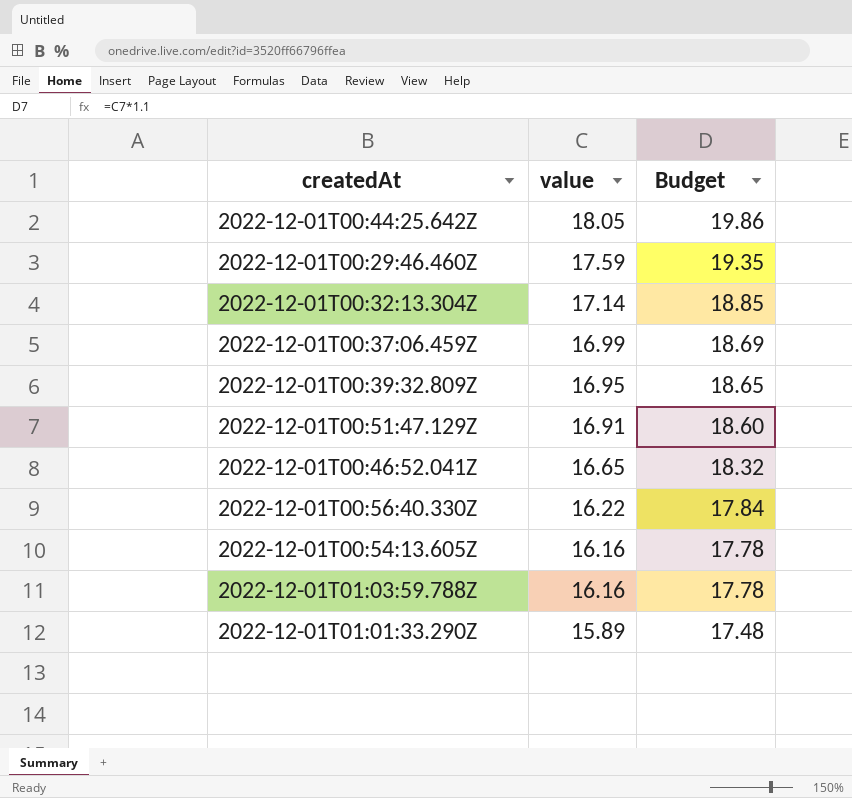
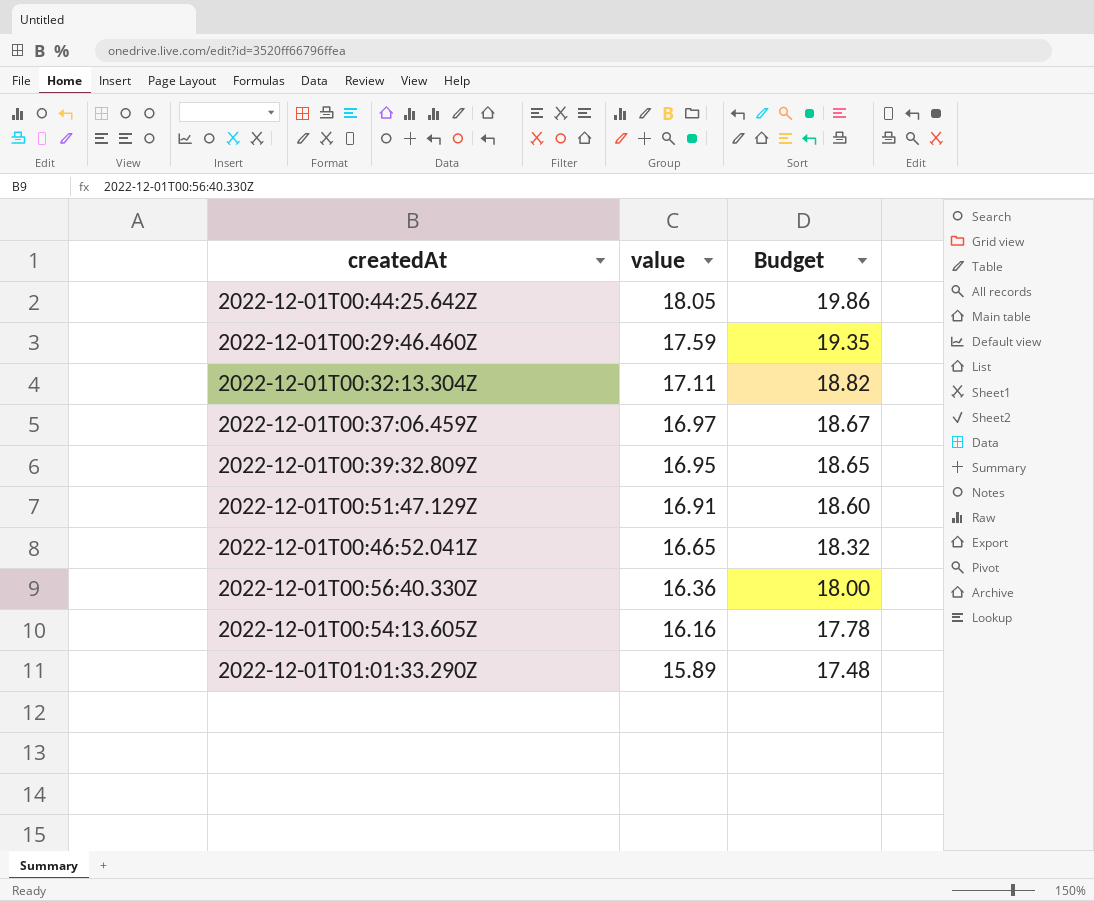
row 2022-12-01T01:03:59.788Z: 16.16 | 17.78 -> none
2022-12-01T00:32:13.304Z | value: 17.14 -> 17.11
2022-12-01T00:32:13.304Z | Budget: 18.85 -> 18.82
2022-12-01T00:37:06.459Z | value: 16.99 -> 16.97
2022-12-01T00:37:06.459Z | Budget: 18.69 -> 18.67
2022-12-01T00:56:40.330Z | value: 16.22 -> 16.36
2022-12-01T00:56:40.330Z | Budget: 17.84 -> 18.00

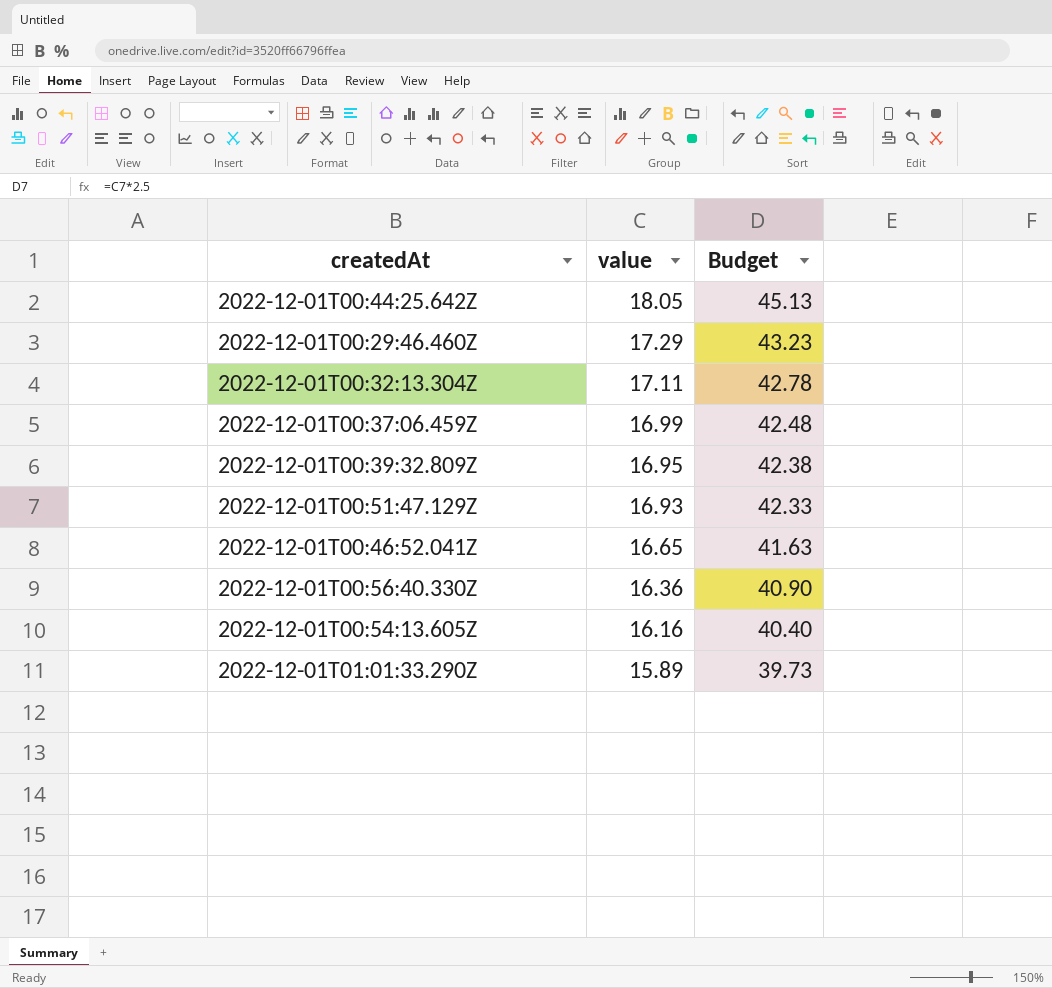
column Budget | formula: [value] * 1.1 -> [value] * 2.5
2022-12-01T00:29:46.460Z | value: 17.59 -> 17.29
2022-12-01T00:37:06.459Z | value: 16.97 -> 16.99
2022-12-01T00:51:47.129Z | value: 16.91 -> 16.93

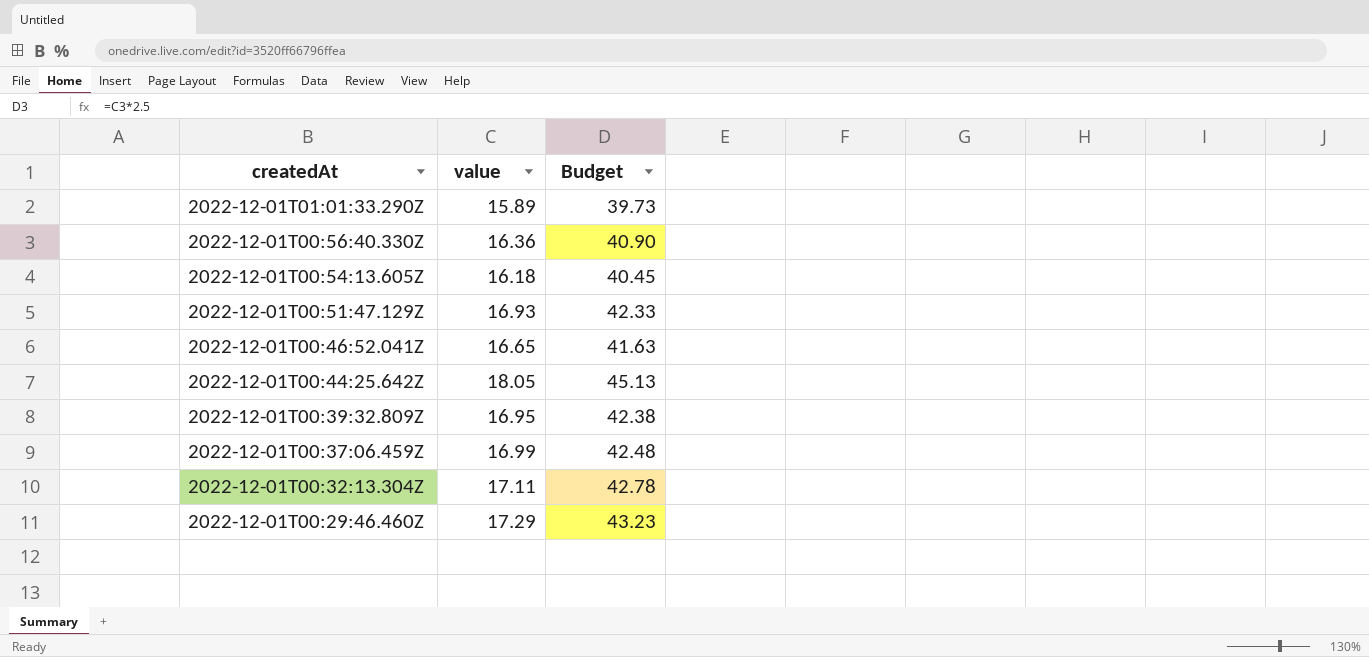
row order: value descending -> createdAt descending
2022-12-01T00:54:13.605Z | value: 16.16 -> 16.18
2022-12-01T00:54:13.605Z | Budget: 40.40 -> 40.45

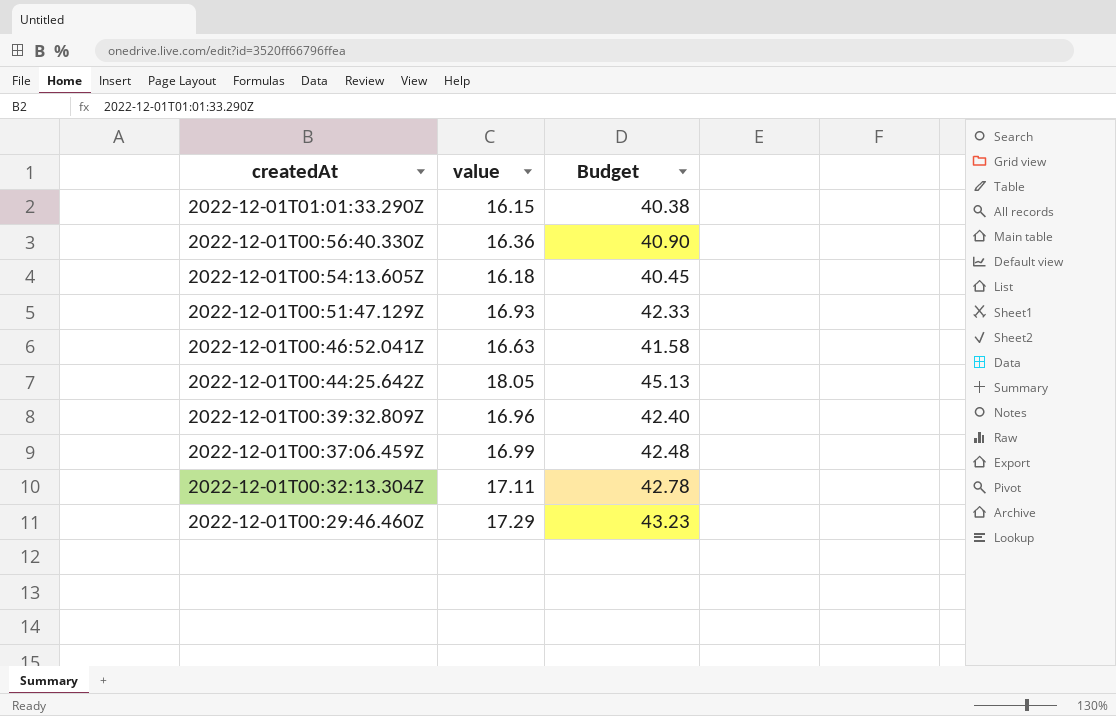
2022-12-01T01:01:33.290Z | value: 15.89 -> 16.15
2022-12-01T01:01:33.290Z | Budget: 39.73 -> 40.38
2022-12-01T00:46:52.041Z | value: 16.65 -> 16.63
2022-12-01T00:46:52.041Z | Budget: 41.63 -> 41.58
2022-12-01T00:39:32.809Z | value: 16.95 -> 16.96
2022-12-01T00:39:32.809Z | Budget: 42.38 -> 42.40

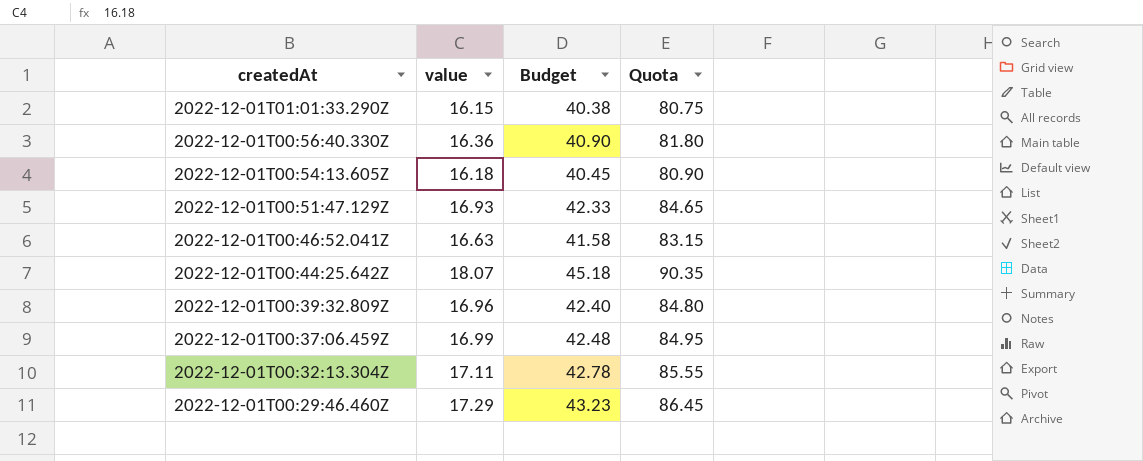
column Quota | formula: none -> [value] * 5
2022-12-01T00:44:25.642Z | value: 18.05 -> 18.07
2022-12-01T00:44:25.642Z | Budget: 45.13 -> 45.18

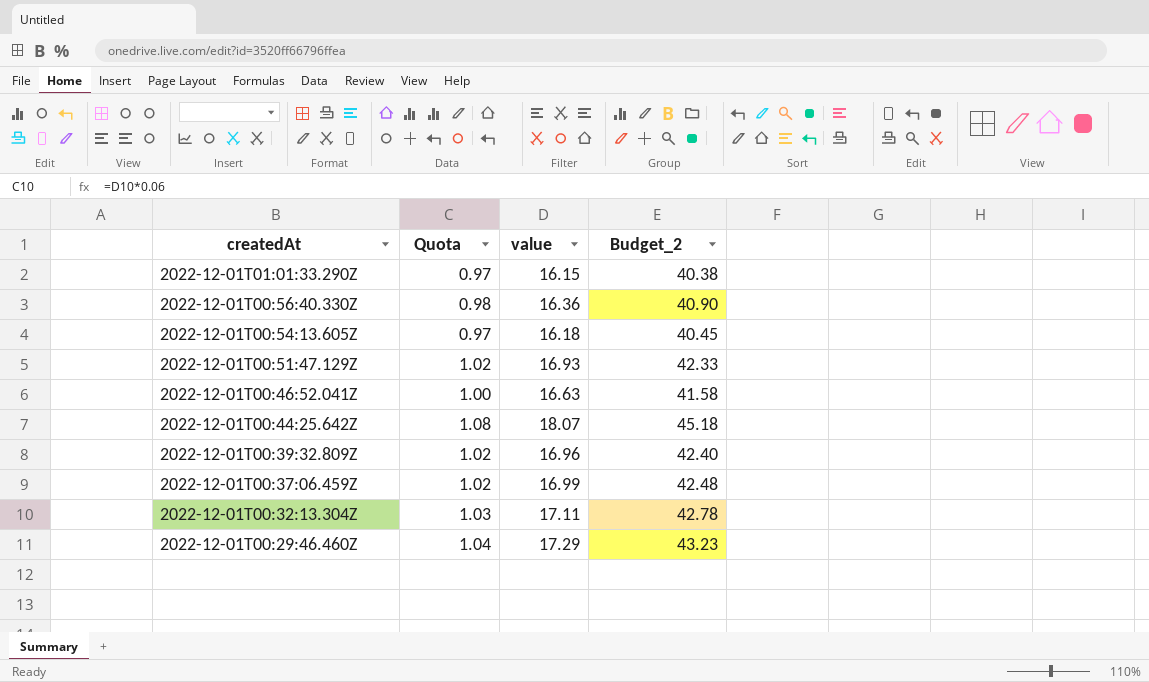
column Quota | formula: [value] * 5 -> [value] * 0.06
column Quota | position: 4 -> 2
column name: Budget -> Budget_2

